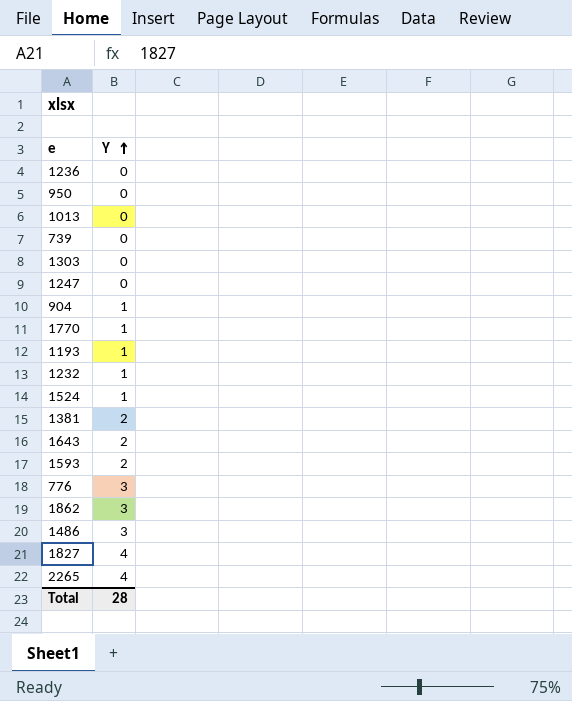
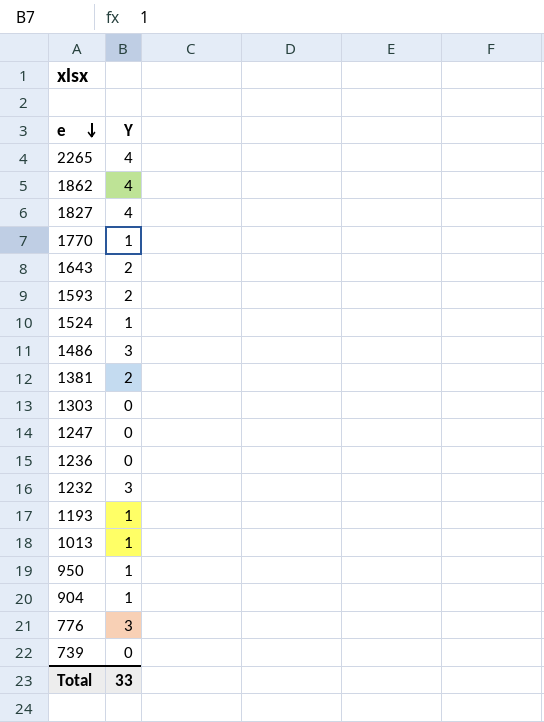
row order: Y ascending -> e descending
1862 | Y: 3 -> 4
1232 | Y: 1 -> 3
1013 | Y: 0 -> 1
950 | Y: 0 -> 1
Total | Y: 28 -> 33

